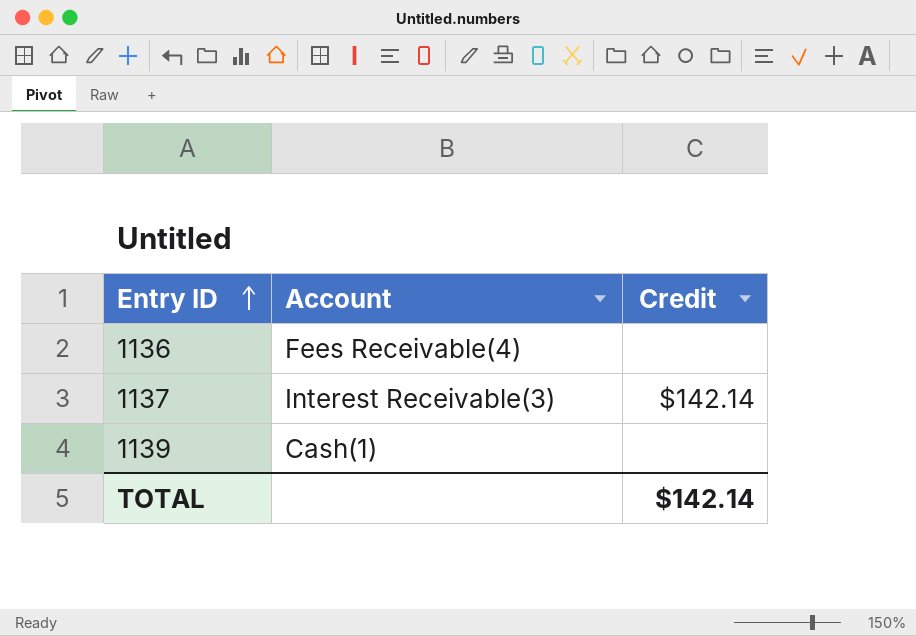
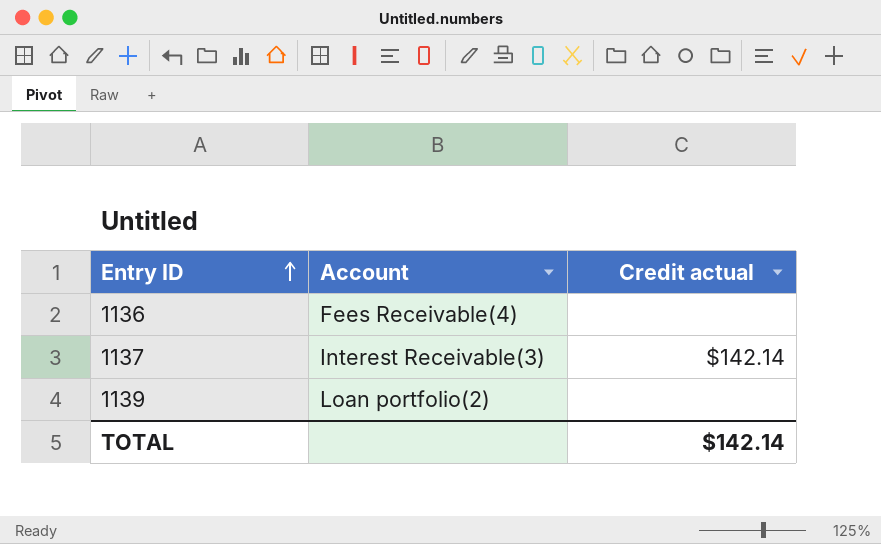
column name: Credit -> Credit actual
1139 | Account: Cash(1) -> Loan portfolio(2)

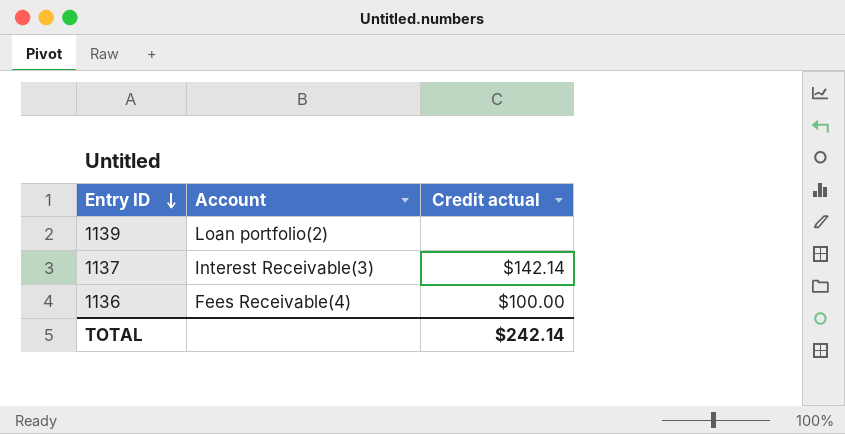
row order: Entry ID ascending -> Entry ID descending
1136 | Credit actual: none -> $100.00
TOTAL | Credit actual: $142.14 -> $242.14

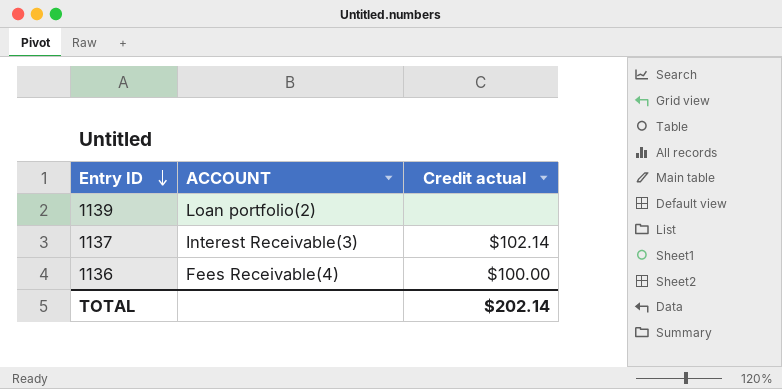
column name: Account -> ACCOUNT
1137 | Credit actual: $142.14 -> $102.14
TOTAL | Credit actual: $242.14 -> $202.14

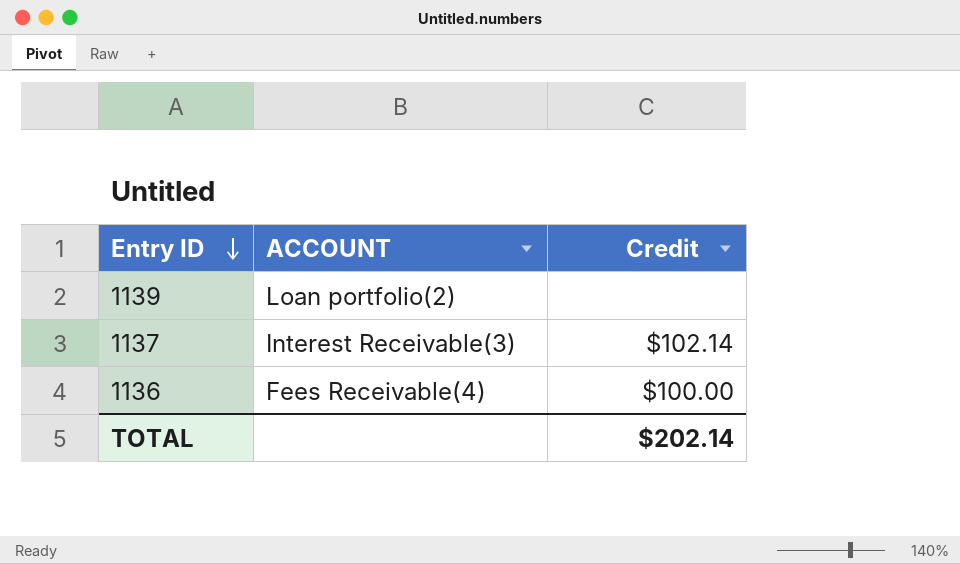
column name: Credit actual -> Credit

